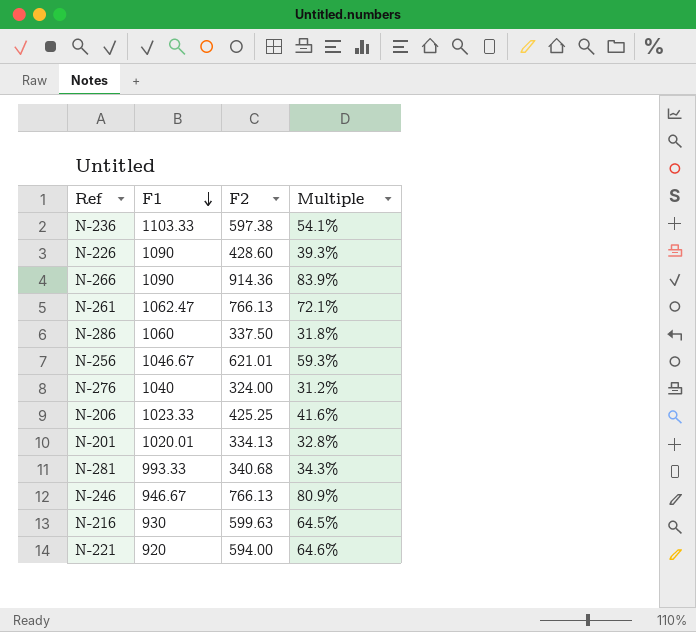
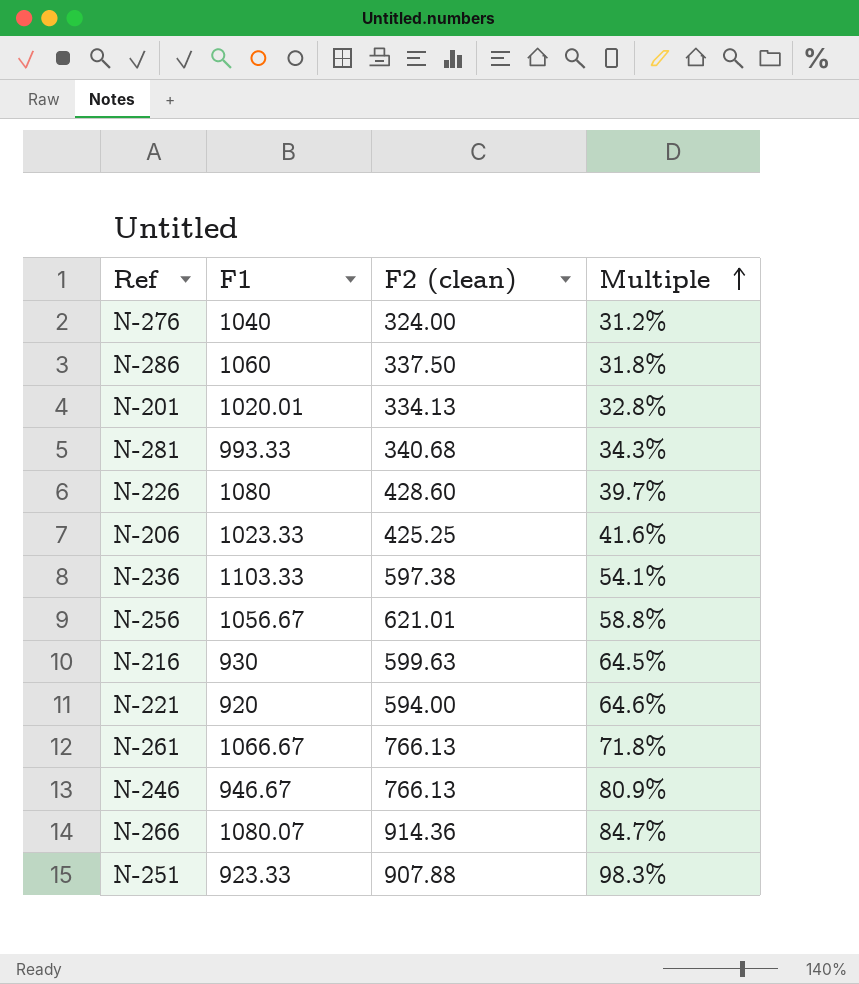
row order: F1 descending -> Multiple ascending
column name: F2 -> F2 (clean)
N-226 | F1: 1090 -> 1080
N-226 | Multiple: 39.3% -> 39.7%
N-256 | F1: 1046.67 -> 1056.67
N-256 | Multiple: 59.3% -> 58.8%
N-261 | F1: 1062.47 -> 1066.67
N-261 | Multiple: 72.1% -> 71.8%
N-266 | F1: 1090 -> 1080.07
N-266 | Multiple: 83.9% -> 84.7%
row N-251: none -> 923.33 | 907.88 | 98.3%

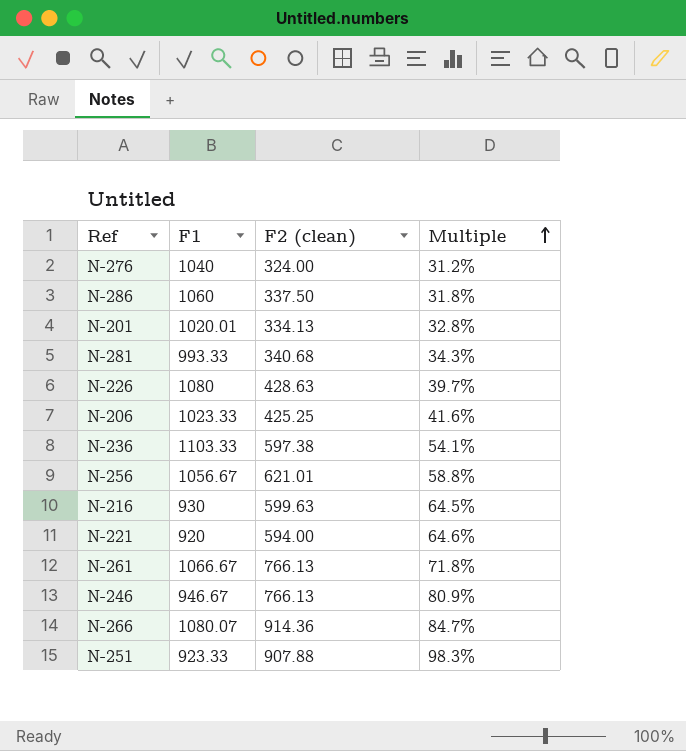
N-226 | F2 (clean): 428.60 -> 428.63

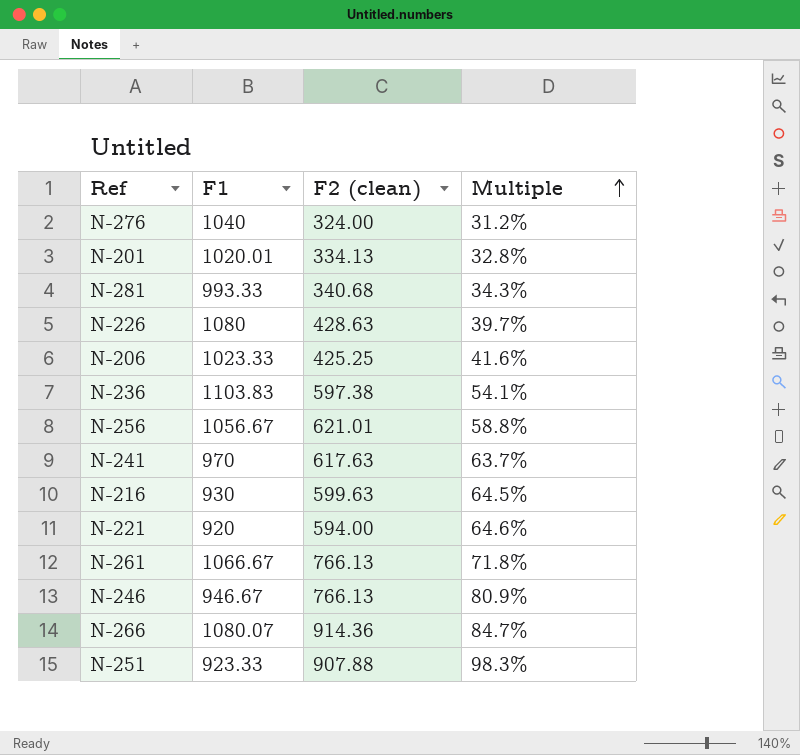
row N-286: 1060 | 337.50 | 31.8% -> none
N-236 | F1: 1103.33 -> 1103.83
row N-241: none -> 970 | 617.63 | 63.7%

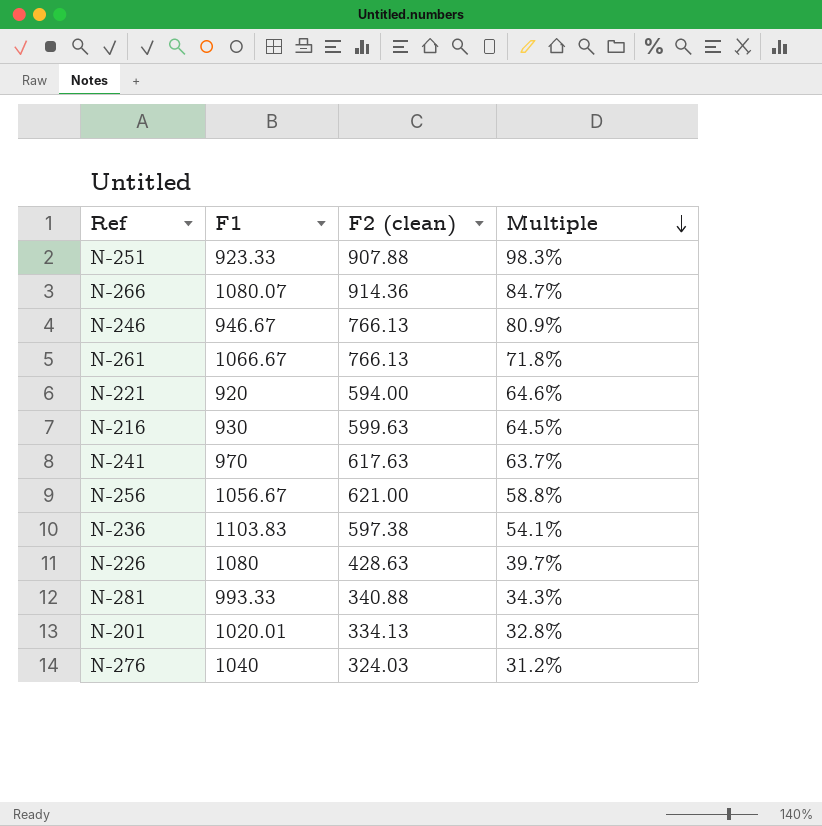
row order: Multiple ascending -> Multiple descending
row N-206: 1023.33 | 425.25 | 41.6% -> none
N-256 | F2 (clean): 621.01 -> 621.00
N-281 | F2 (clean): 340.68 -> 340.88
N-276 | F2 (clean): 324.00 -> 324.03

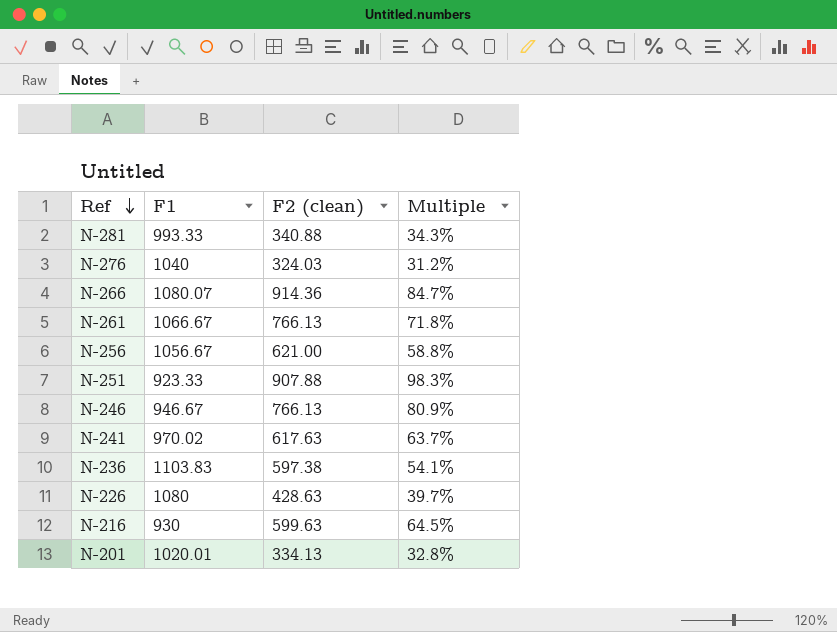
row order: Multiple descending -> Ref descending
row N-221: 920 | 594.00 | 64.6% -> none
N-241 | F1: 970 -> 970.02

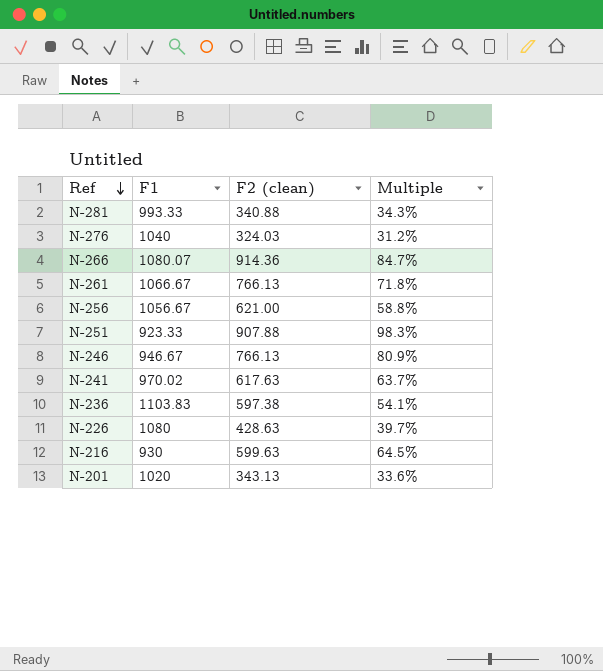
N-201 | F1: 1020.01 -> 1020
N-201 | F2 (clean): 334.13 -> 343.13
N-201 | Multiple: 32.8% -> 33.6%

